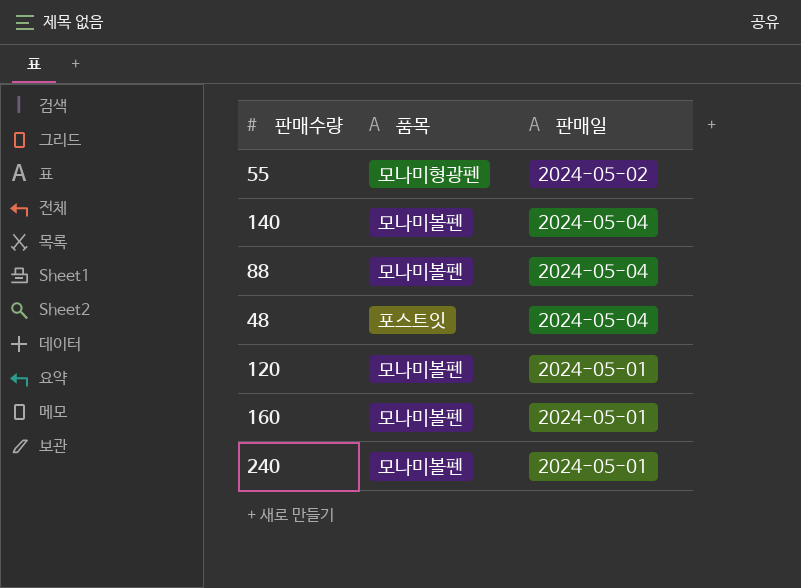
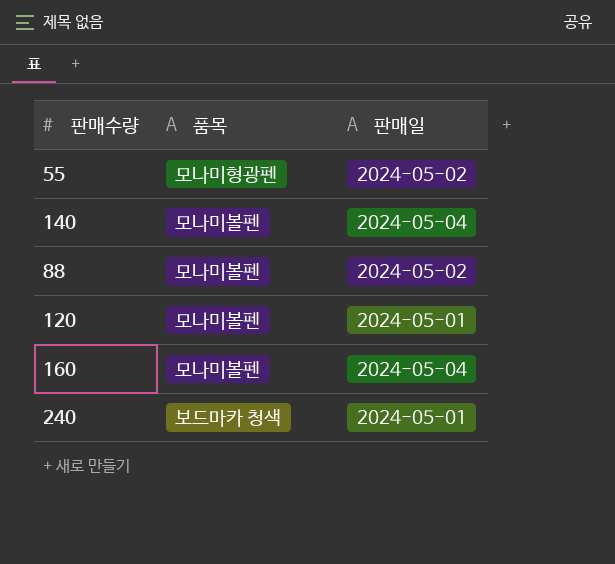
row 48: 포스트잇 | 2024-05-04 -> none
88 | 판매일: 2024-05-04 -> 2024-05-02
160 | 판매일: 2024-05-01 -> 2024-05-04
240 | 품목: 모나미볼펜 -> 보드마카 청색

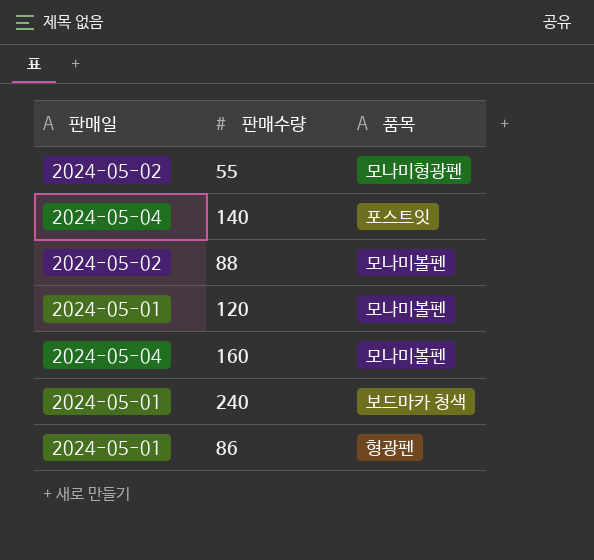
column 판매일 | position: 3 -> 1
140 | 품목: 모나미볼펜 -> 포스트잇
row 86: none -> 2024-05-01 | 형광펜

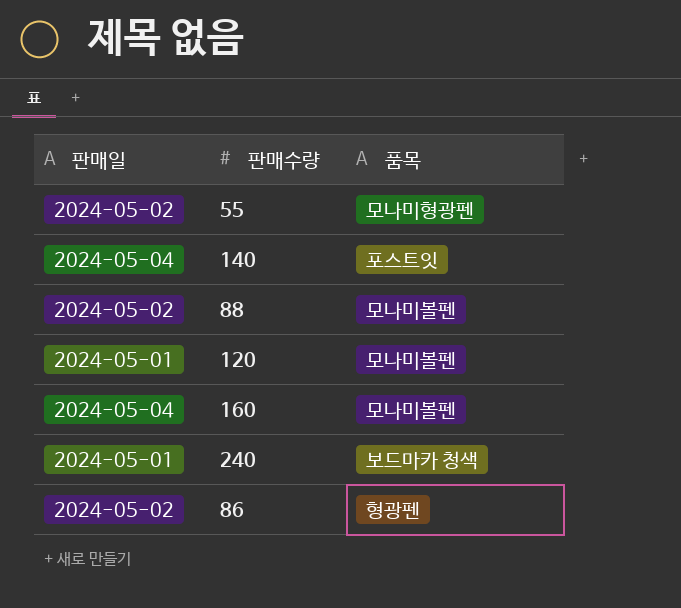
86 | 판매일: 2024-05-01 -> 2024-05-02

